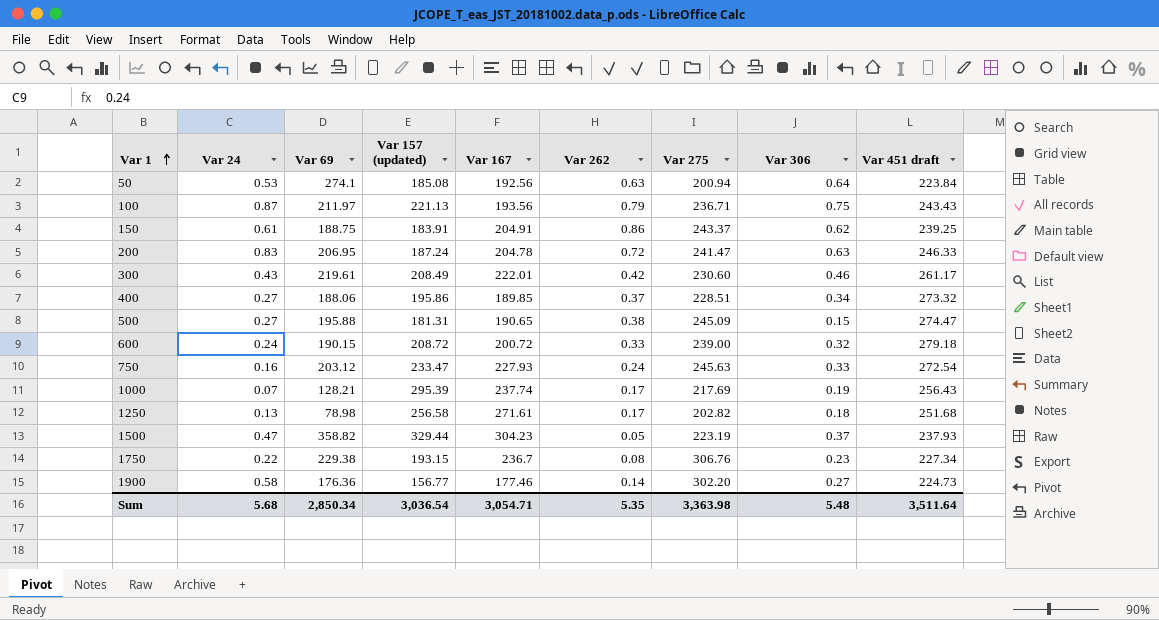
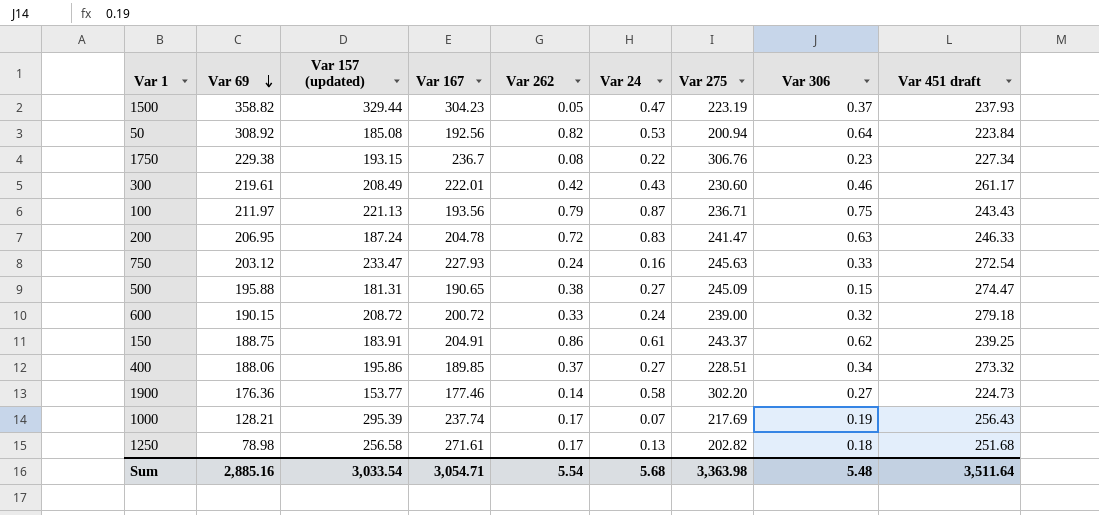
row order: Var 1 ascending -> Var 69 descending
column Var 24 | position: 2 -> 6
50 | Var 69: 274.1 -> 308.92
50 | Var 262: 0.63 -> 0.82
1900 | Var 157 (updated): 156.77 -> 153.77
Sum | Var 69: 2,850.34 -> 2,885.16
Sum | Var 157 (updated): 3,036.54 -> 3,033.54
Sum | Var 262: 5.35 -> 5.54

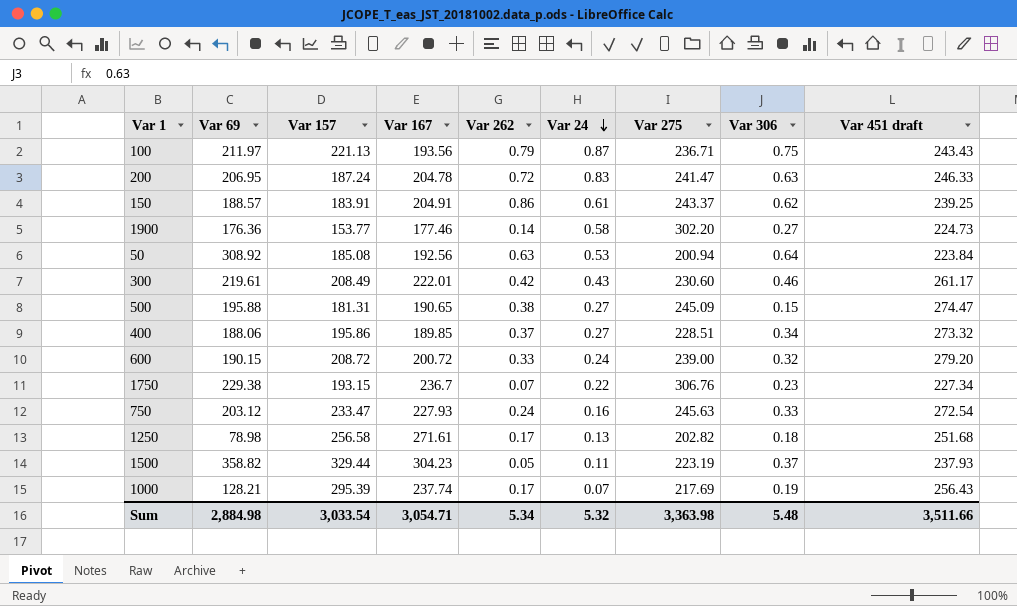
row order: Var 69 descending -> Var 24 descending
column name: Var 157 (updated) -> Var 157
150 | Var 69: 188.75 -> 188.57
50 | Var 262: 0.82 -> 0.63
600 | Var 451 draft: 279.18 -> 279.20
1750 | Var 262: 0.08 -> 0.07
1500 | Var 24: 0.47 -> 0.11
Sum | Var 69: 2,885.16 -> 2,884.98
Sum | Var 262: 5.54 -> 5.34
Sum | Var 24: 5.68 -> 5.32
Sum | Var 451 draft: 3,511.64 -> 3,511.66

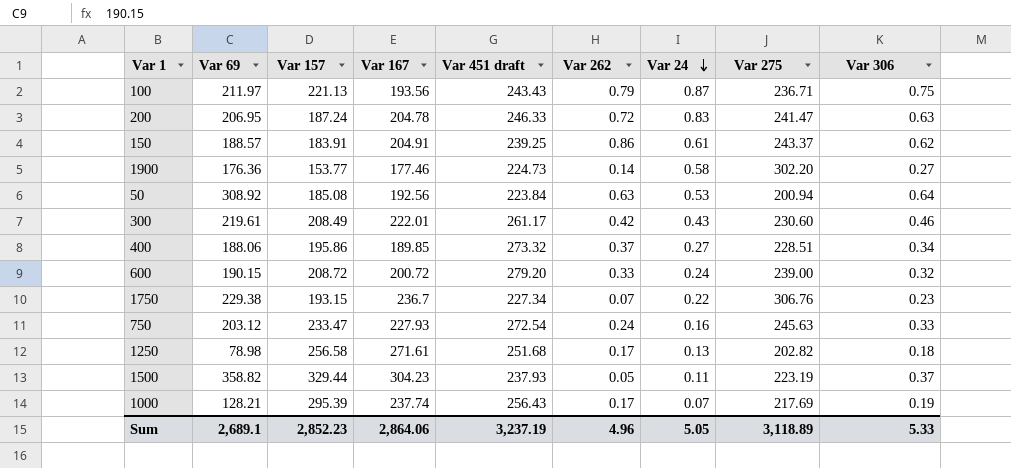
column Var 451 draft | position: 9 -> 5
row 500: 195.88 | 181.31 | 190.65 | 0.38 | 0.27 | 245.09 | 0.15 | 274.47 -> none
Sum | Var 69: 2,884.98 -> 2,689.1
Sum | Var 157: 3,033.54 -> 2,852.23
Sum | Var 167: 3,054.71 -> 2,864.06
Sum | Var 451 draft: 3,511.66 -> 3,237.19
Sum | Var 262: 5.34 -> 4.96
Sum | Var 24: 5.32 -> 5.05
Sum | Var 275: 3,363.98 -> 3,118.89
Sum | Var 306: 5.48 -> 5.33

